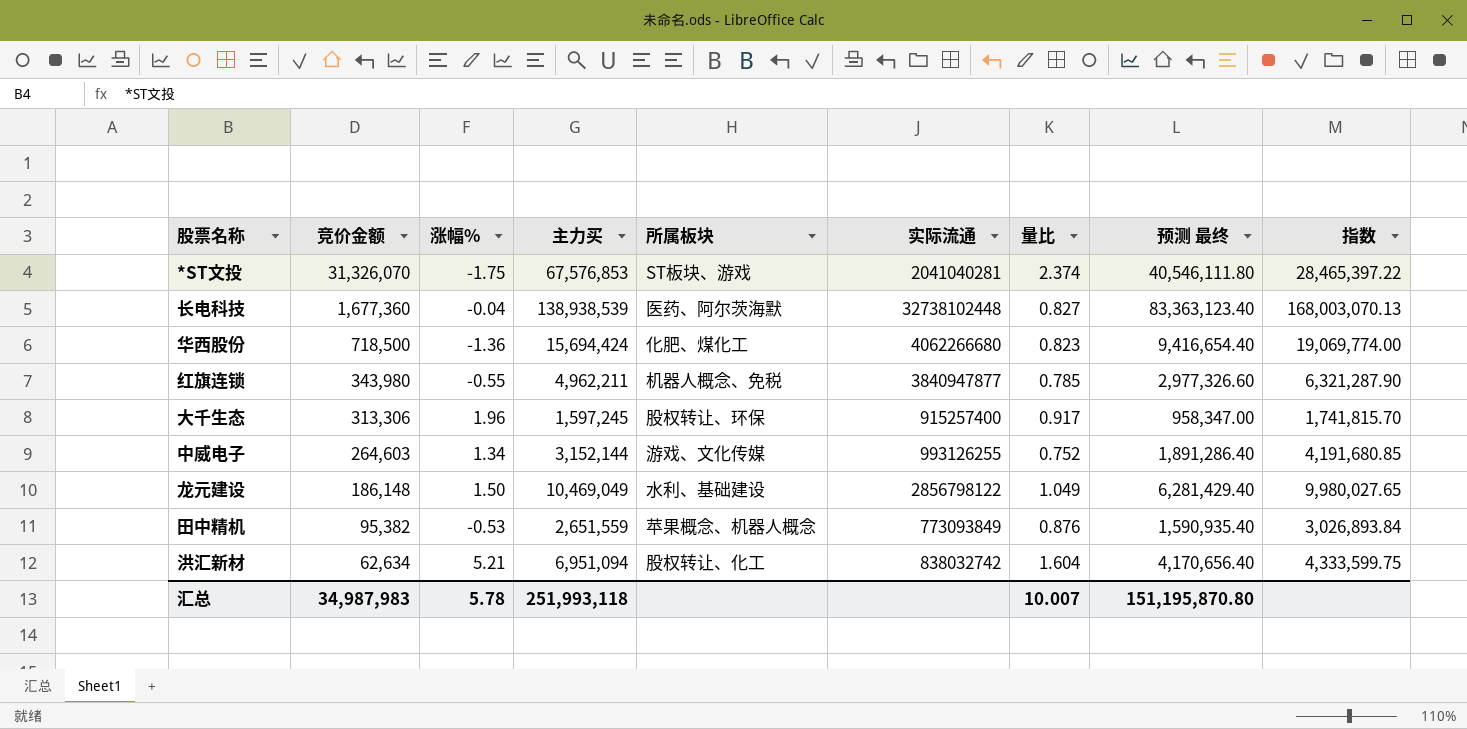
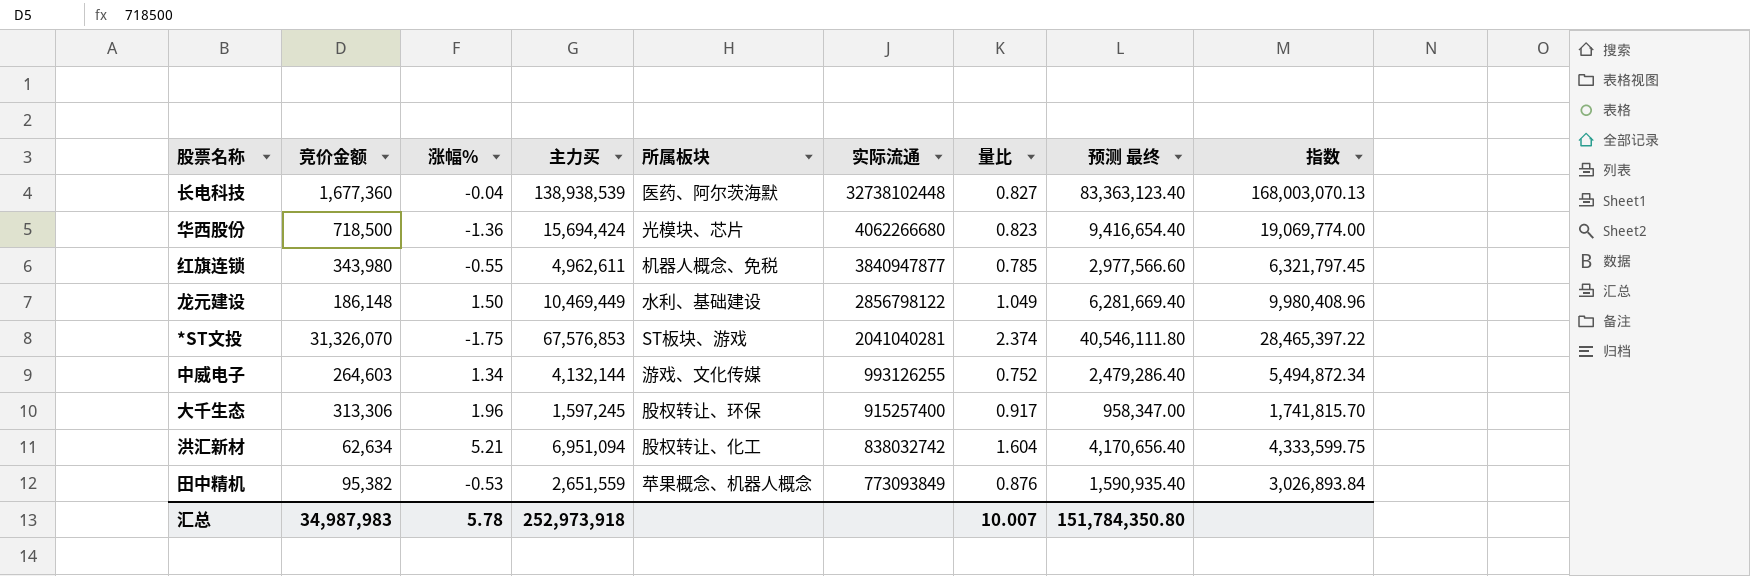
row order: 竞价金额 descending -> 实际流通 descending
华西股份 | 所属板块: 化肥、煤化工 -> 光模块、芯片
红旗连锁 | 主力买: 4,962,211 -> 4,962,611
红旗连锁 | 预测 最终: 2,977,326.60 -> 2,977,566.60
红旗连锁 | 指数: 6,321,287.90 -> 6,321,797.45
龙元建设 | 主力买: 10,469,049 -> 10,469,449
龙元建设 | 预测 最终: 6,281,429.40 -> 6,281,669.40
龙元建设 | 指数: 9,980,027.65 -> 9,980,408.96
中威电子 | 主力买: 3,152,144 -> 4,132,144
中威电子 | 预测 最终: 1,891,286.40 -> 2,479,286.40
中威电子 | 指数: 4,191,680.85 -> 5,494,872.34
汇总 | 主力买: 251,993,118 -> 252,973,918
汇总 | 预测 最终: 151,195,870.80 -> 151,784,350.80

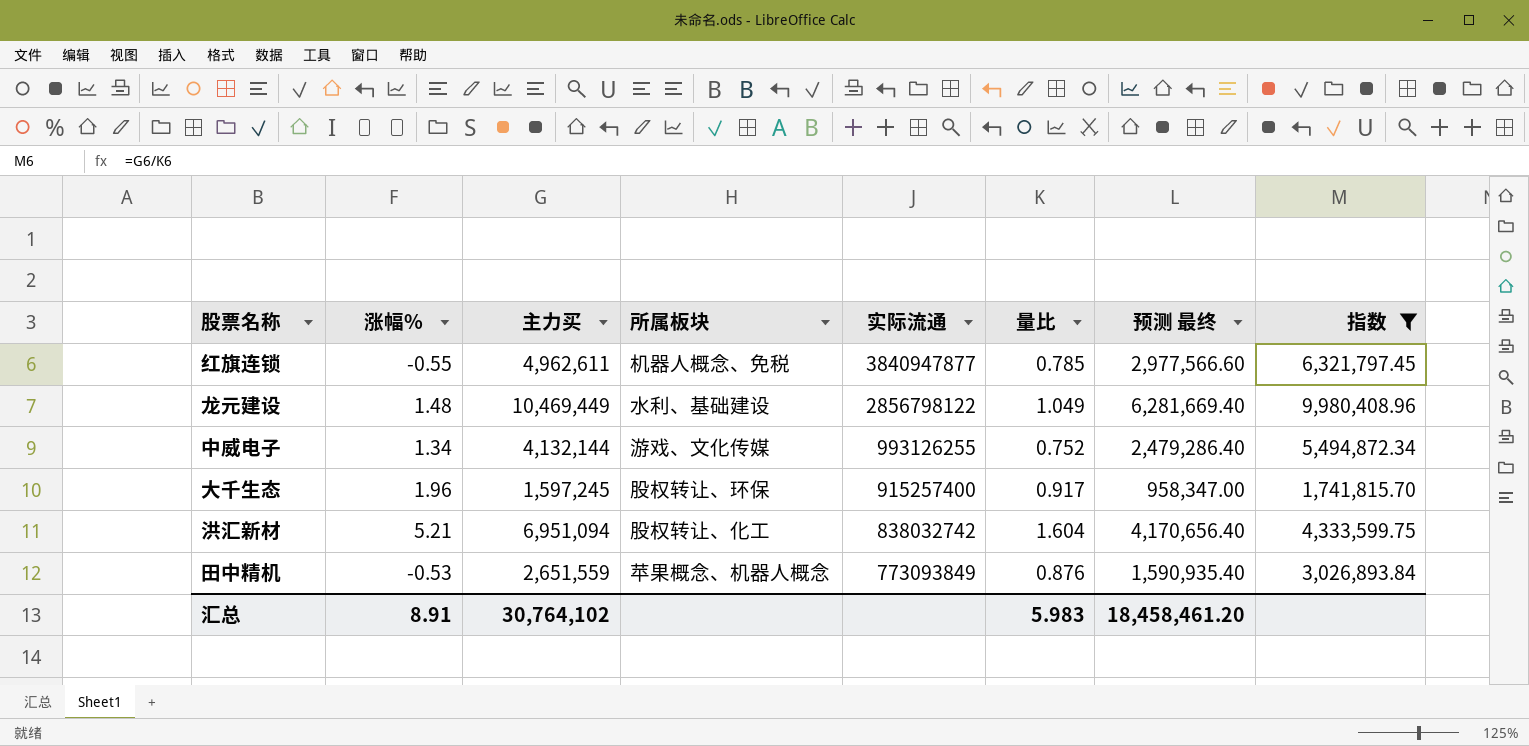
filter: none -> 指数 <= 9,980,408.96
column 竞价金额 | position: 2 -> none
龙元建设 | 涨幅%: 1.50 -> 1.48
汇总 | 涨幅%: 5.78 -> 8.91
汇总 | 主力买: 252,973,918 -> 30,764,102
汇总 | 量比: 10.007 -> 5.983
汇总 | 预测 最终: 151,784,350.80 -> 18,458,461.20

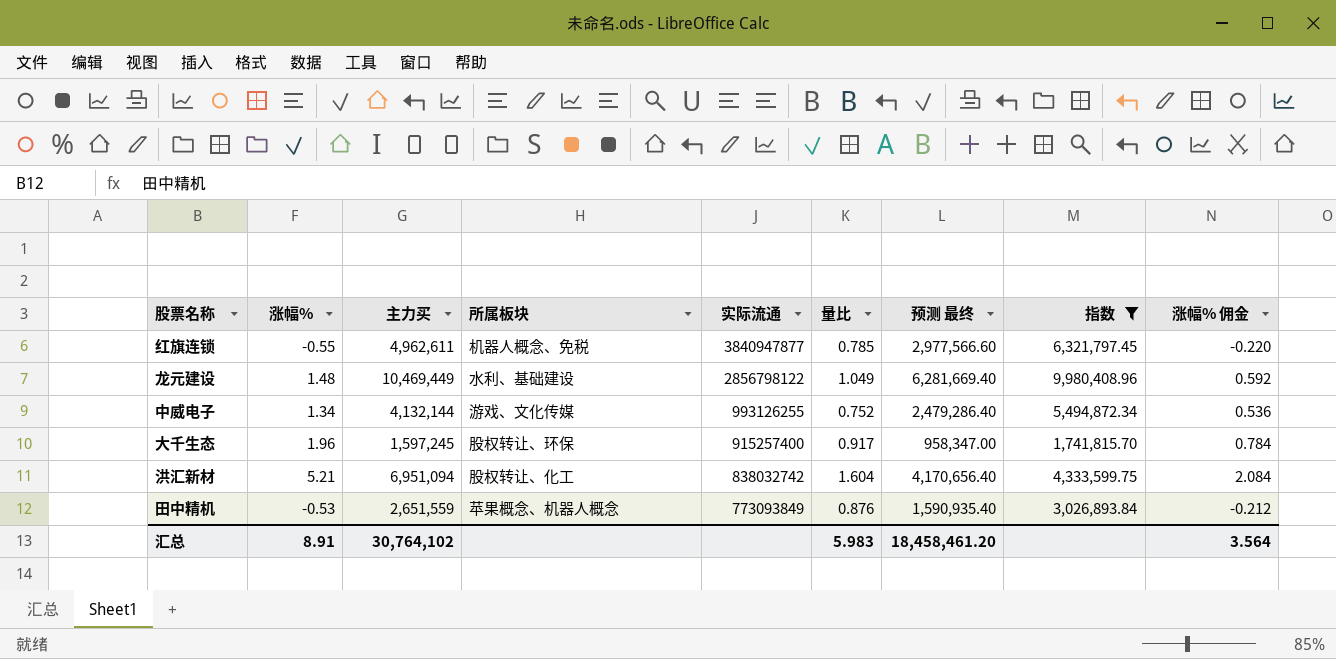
column 涨幅% 佣金 | formula: none -> [涨幅%] * 0.4

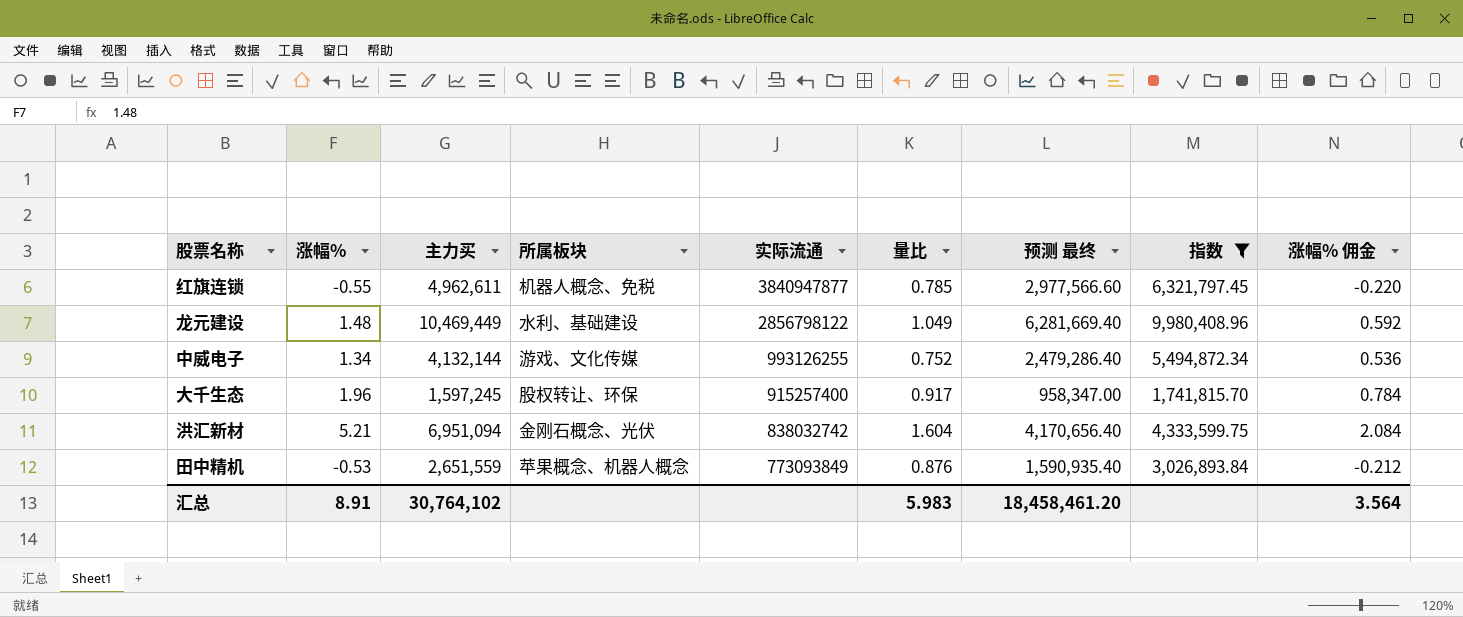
洪汇新材 | 所属板块: 股权转让、化工 -> 金刚石概念、光伏

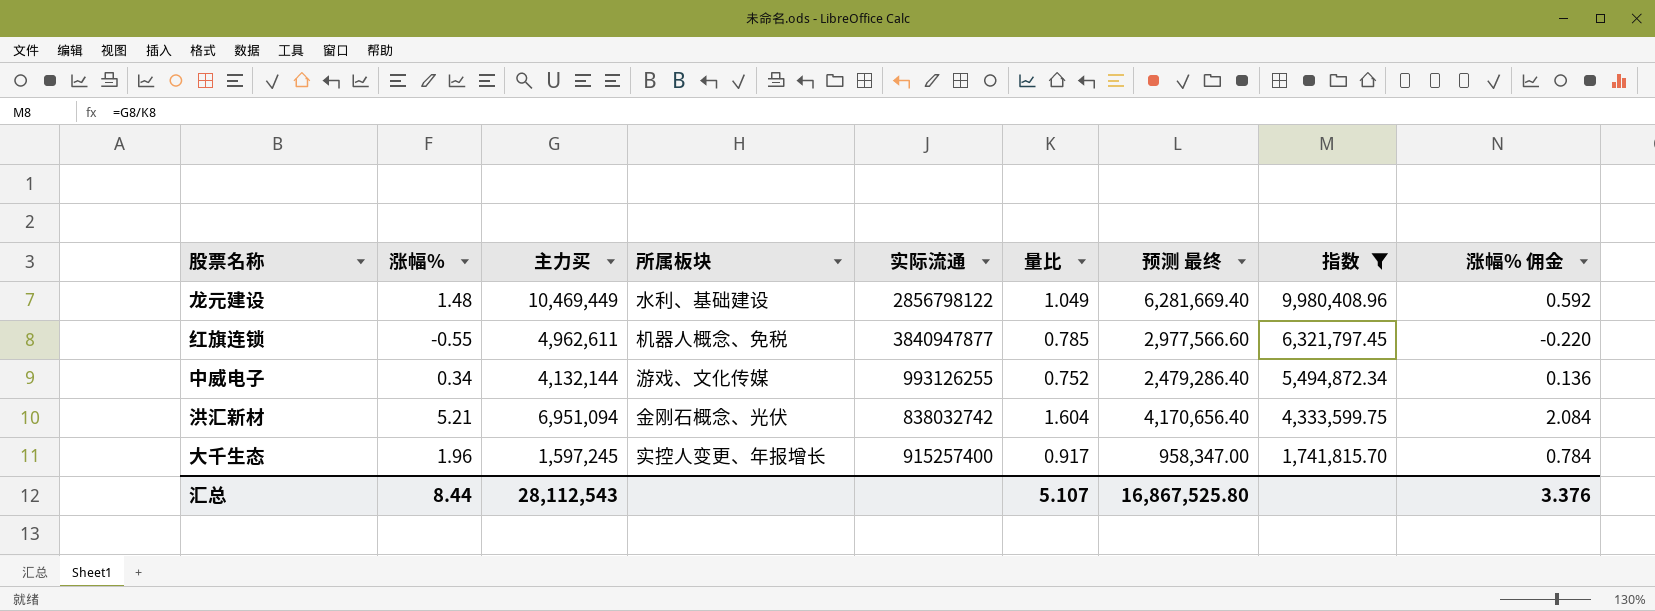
row order: 实际流通 descending -> 指数 descending
row 田中精机: -0.53 | 2,651,559 | 苹果概念、机器人概念 | 773093849 | 0.876 | 1,590,935.40 | 3,026,893.84 | -0.212 -> none
中威电子 | 涨幅%: 1.34 -> 0.34
中威电子 | 涨幅% 佣金: 0.536 -> 0.136
大千生态 | 所属板块: 股权转让、环保 -> 实控人变更、年报增长
汇总 | 涨幅%: 8.91 -> 8.44
汇总 | 主力买: 30,764,102 -> 28,112,543
汇总 | 量比: 5.983 -> 5.107
汇总 | 预测 最终: 18,458,461.20 -> 16,867,525.80
汇总 | 涨幅% 佣金: 3.564 -> 3.376

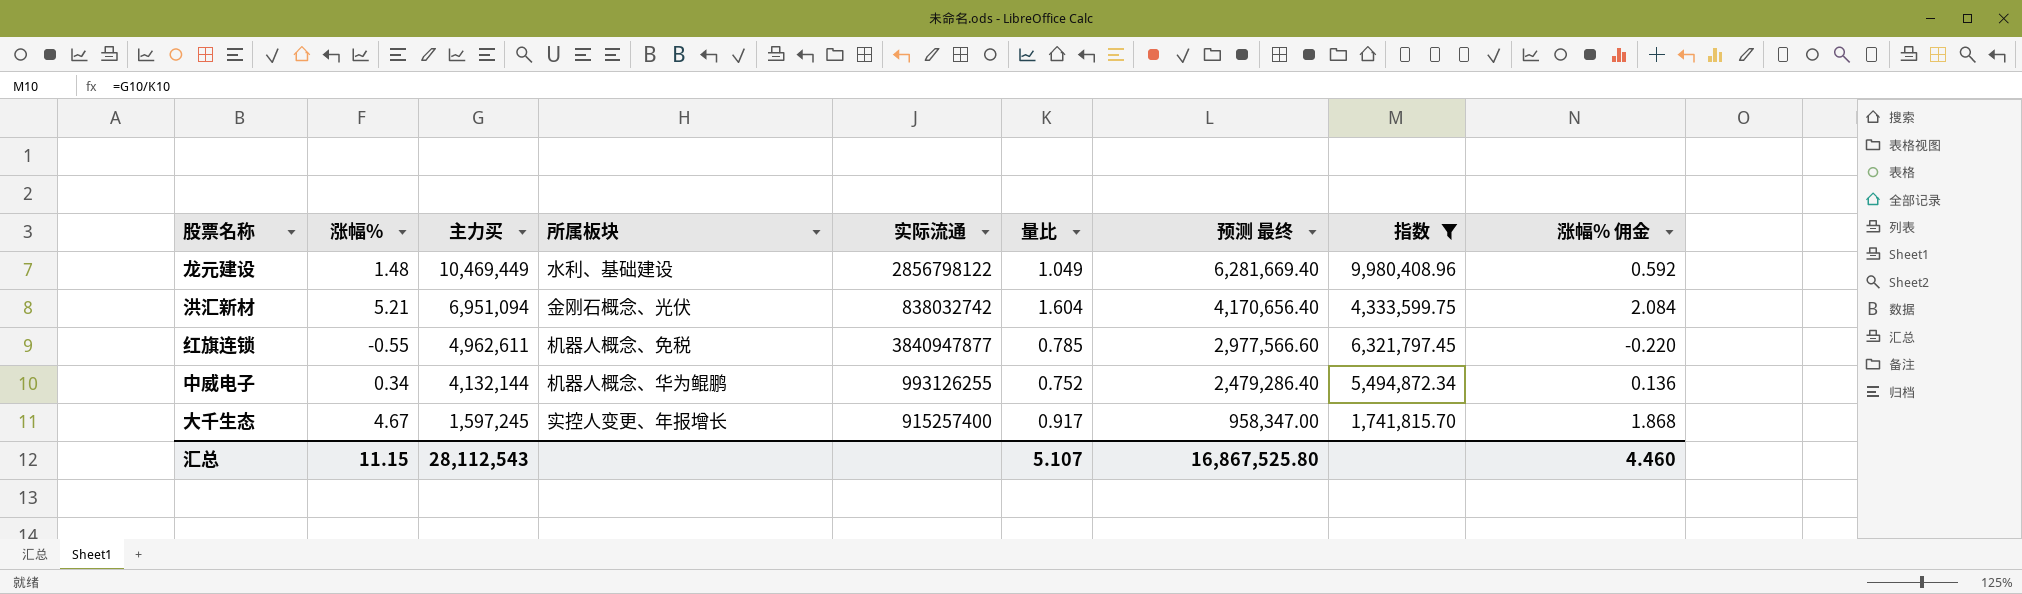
row order: 指数 descending -> 主力买 descending
中威电子 | 所属板块: 游戏、文化传媒 -> 机器人概念、华为鲲鹏
大千生态 | 涨幅%: 1.96 -> 4.67
大千生态 | 涨幅% 佣金: 0.784 -> 1.868
汇总 | 涨幅%: 8.44 -> 11.15
汇总 | 涨幅% 佣金: 3.376 -> 4.460

